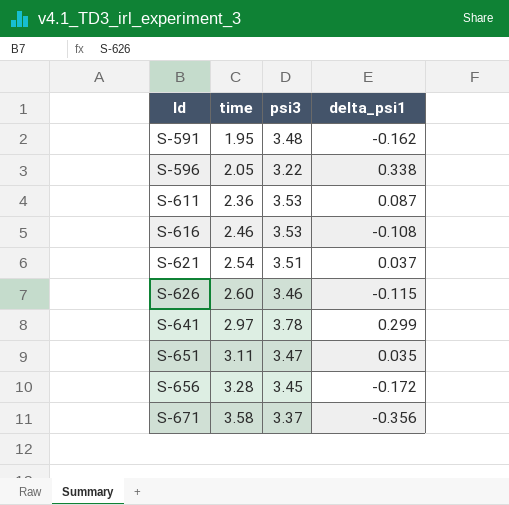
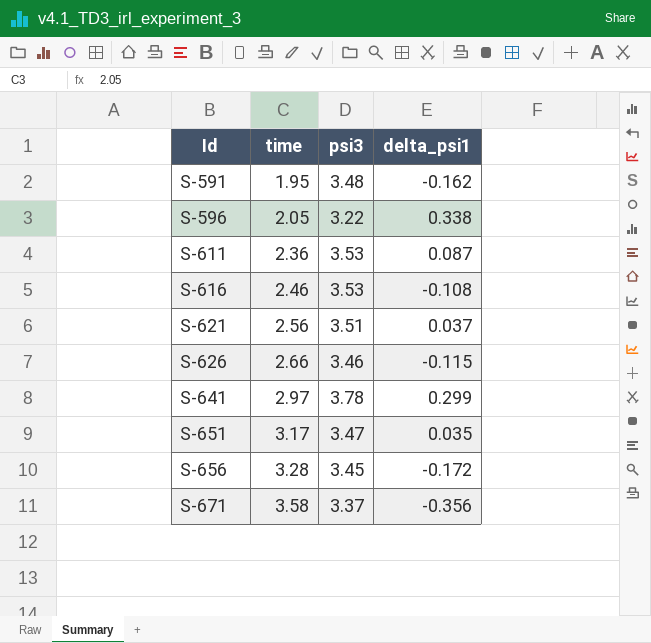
S-621 | time: 2.54 -> 2.56
S-626 | time: 2.60 -> 2.66
S-651 | time: 3.11 -> 3.17

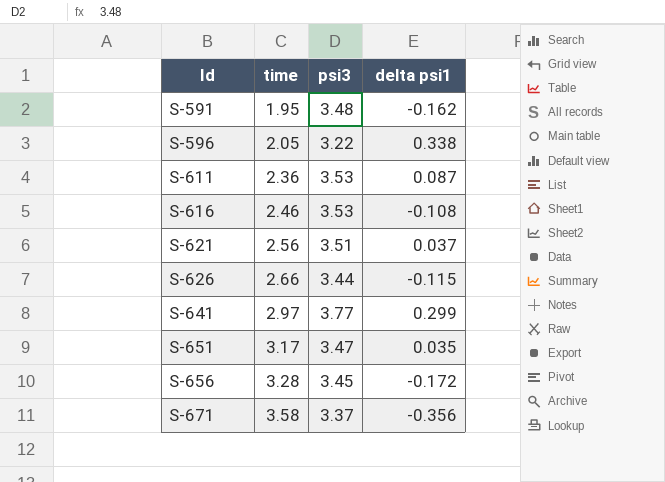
column name: delta_psi1 -> delta psi1
S-626 | psi3: 3.46 -> 3.44
S-641 | psi3: 3.78 -> 3.77

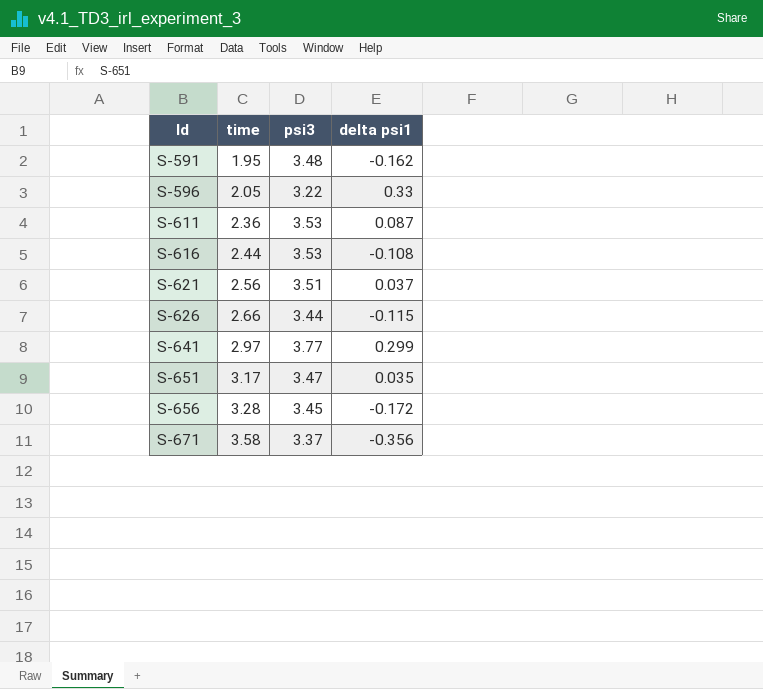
S-596 | delta psi1: 0.338 -> 0.33
S-616 | time: 2.46 -> 2.44

